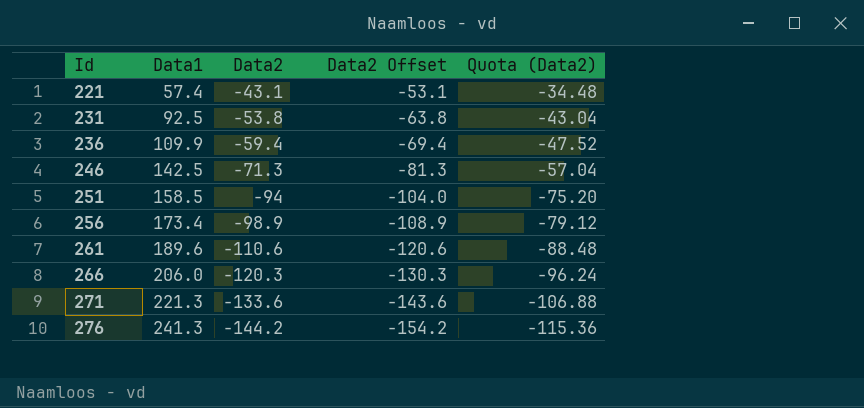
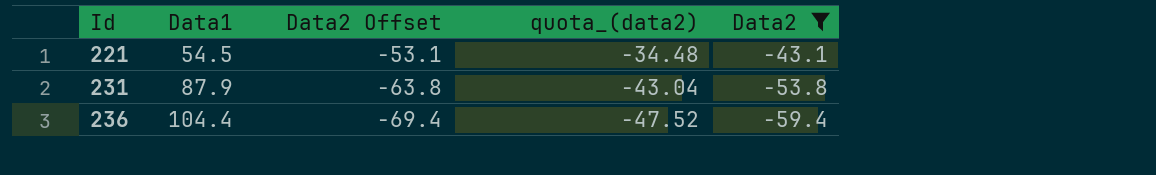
filter: none -> Data2 >= -59.4
column name: Quota (Data2) -> quota_(data2)
column Data2 | position: 3 -> 5
221 | Data1: 57.4 -> 54.5
231 | Data1: 92.5 -> 87.9
236 | Data1: 109.9 -> 104.4

